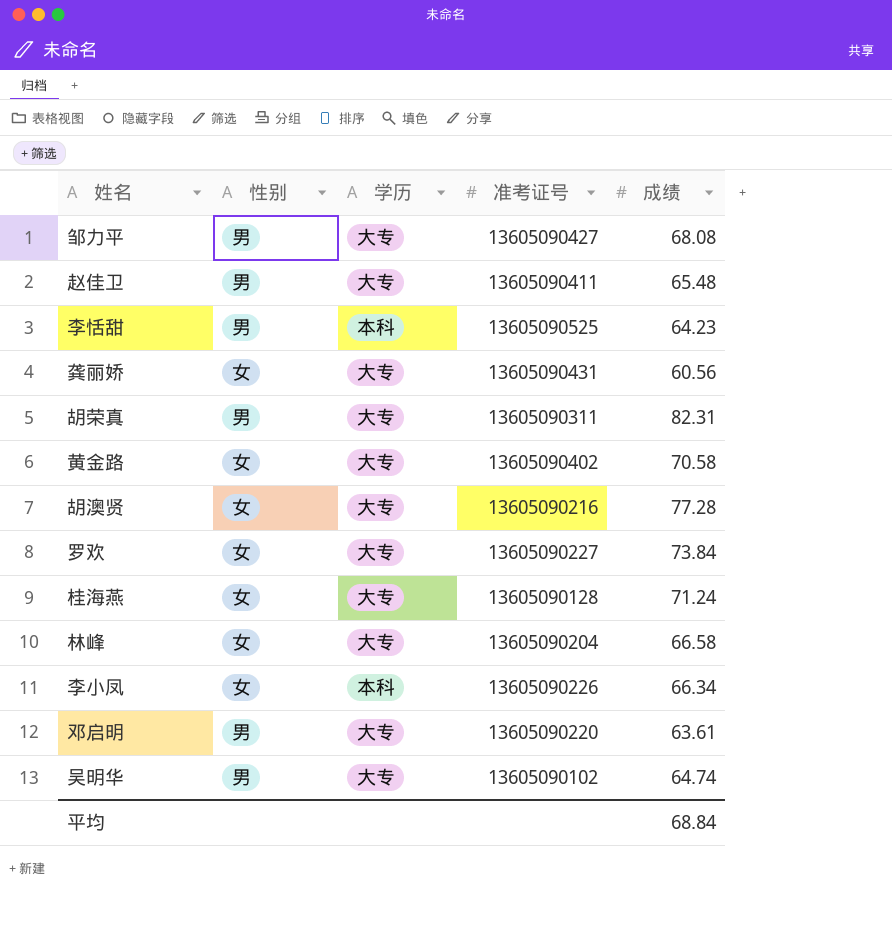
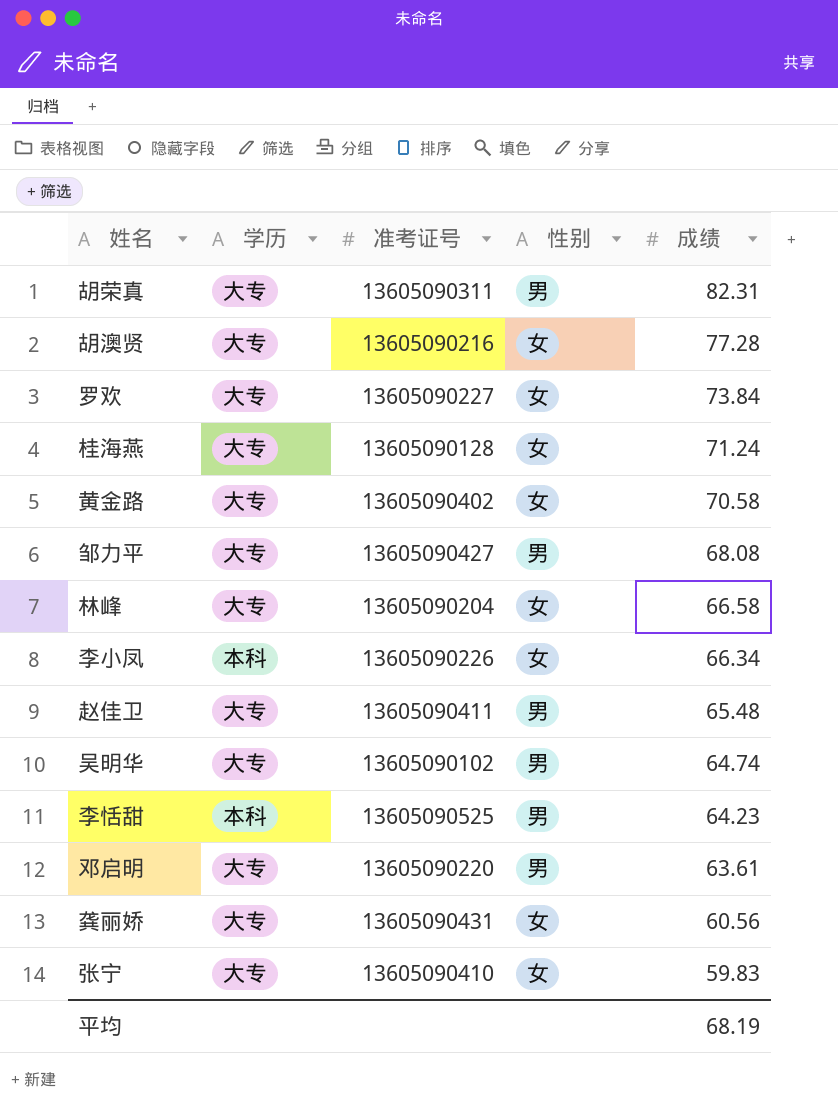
row order: none -> 成绩 descending
column 性别 | position: 2 -> 4
row 张宁: none -> 大专 | 13605090410 | 女 | 59.83
平均 | 成绩: 68.84 -> 68.19

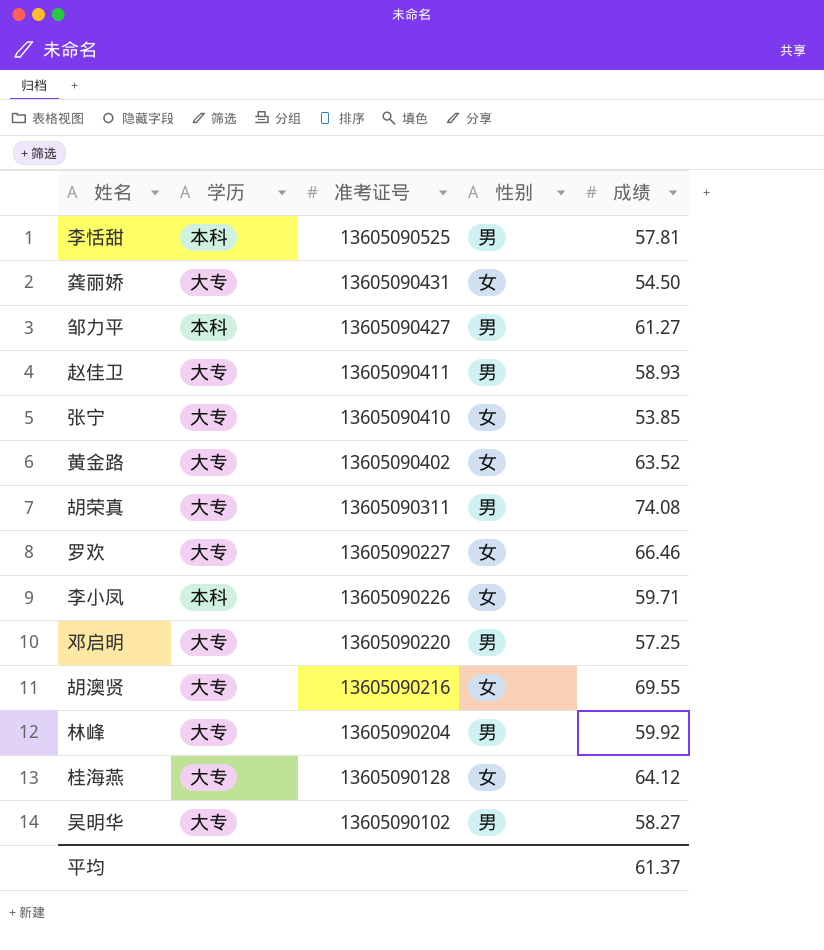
row order: 成绩 descending -> 准考证号 descending
李恬甜 | 成绩: 64.23 -> 57.81
龚丽娇 | 成绩: 60.56 -> 54.50
邹力平 | 学历: 大专 -> 本科
邹力平 | 成绩: 68.08 -> 61.27
赵佳卫 | 成绩: 65.48 -> 58.93
张宁 | 成绩: 59.83 -> 53.85
黄金路 | 成绩: 70.58 -> 63.52
胡荣真 | 成绩: 82.31 -> 74.08
罗欢 | 成绩: 73.84 -> 66.46
李小凤 | 成绩: 66.34 -> 59.71
邓启明 | 成绩: 63.61 -> 57.25
胡澳贤 | 成绩: 77.28 -> 69.55
林峰 | 性别: 女 -> 男
林峰 | 成绩: 66.58 -> 59.92
桂海燕 | 成绩: 71.24 -> 64.12
吴明华 | 成绩: 64.74 -> 58.27
平均 | 成绩: 68.19 -> 61.37

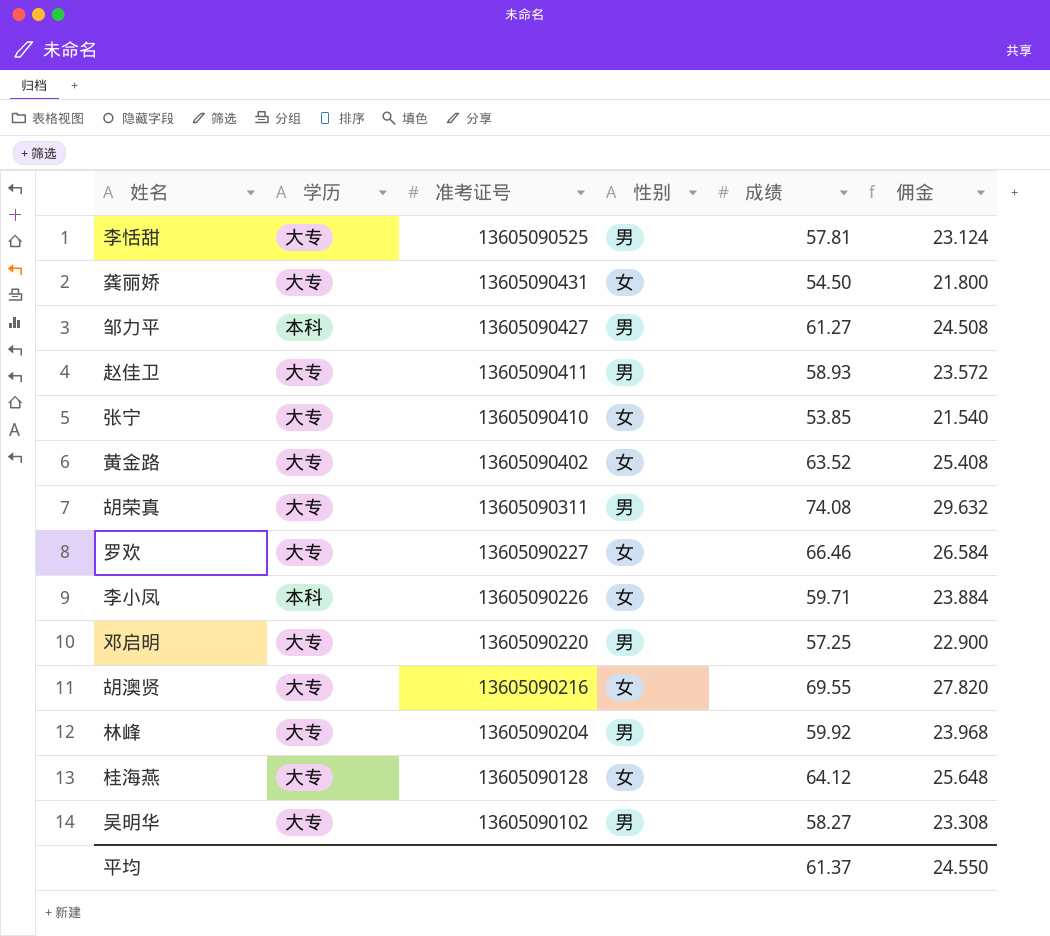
column 佣金 | formula: none -> [成绩] * 0.4
李恬甜 | 学历: 本科 -> 大专

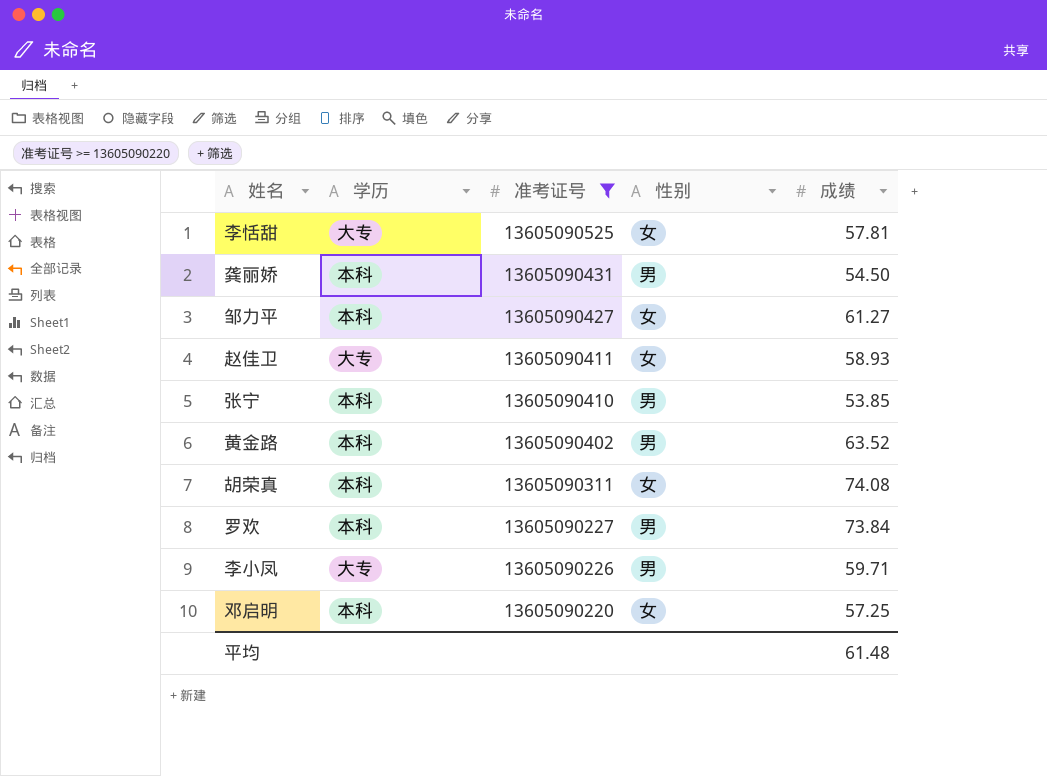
filter: none -> 准考证号 >= 13605090220
column 佣金 | formula: [成绩] * 0.4 -> none
李恬甜 | 性别: 男 -> 女
龚丽娇 | 学历: 大专 -> 本科
龚丽娇 | 性别: 女 -> 男
邹力平 | 性别: 男 -> 女
赵佳卫 | 性别: 男 -> 女
张宁 | 学历: 大专 -> 本科
张宁 | 性别: 女 -> 男
黄金路 | 学历: 大专 -> 本科
黄金路 | 性别: 女 -> 男
胡荣真 | 学历: 大专 -> 本科
胡荣真 | 性别: 男 -> 女
罗欢 | 学历: 大专 -> 本科
罗欢 | 性别: 女 -> 男
罗欢 | 成绩: 66.46 -> 73.84
李小凤 | 学历: 本科 -> 大专
李小凤 | 性别: 女 -> 男
邓启明 | 学历: 大专 -> 本科
邓启明 | 性别: 男 -> 女
平均 | 成绩: 61.37 -> 61.48

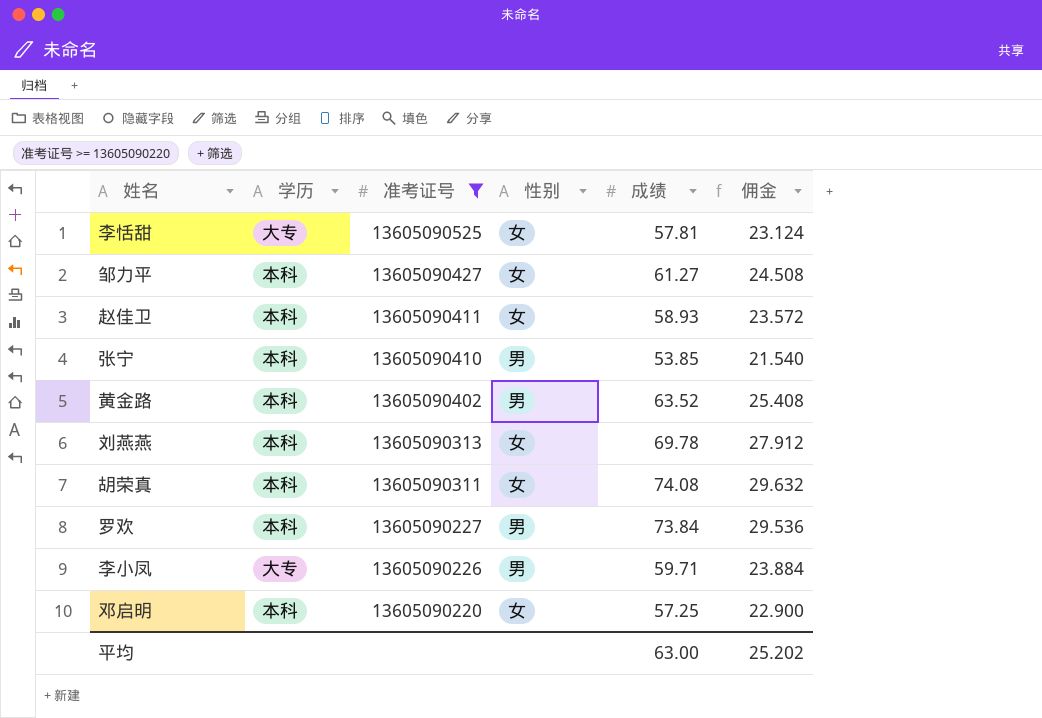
column 佣金 | formula: none -> [成绩] * 0.4
row 龚丽娇: 本科 | 13605090431 | 男 | 54.50 -> none
赵佳卫 | 学历: 大专 -> 本科
row 刘燕燕: none -> 本科 | 13605090313 | 女 | 69.78 | 27.912
平均 | 成绩: 61.48 -> 63.00

